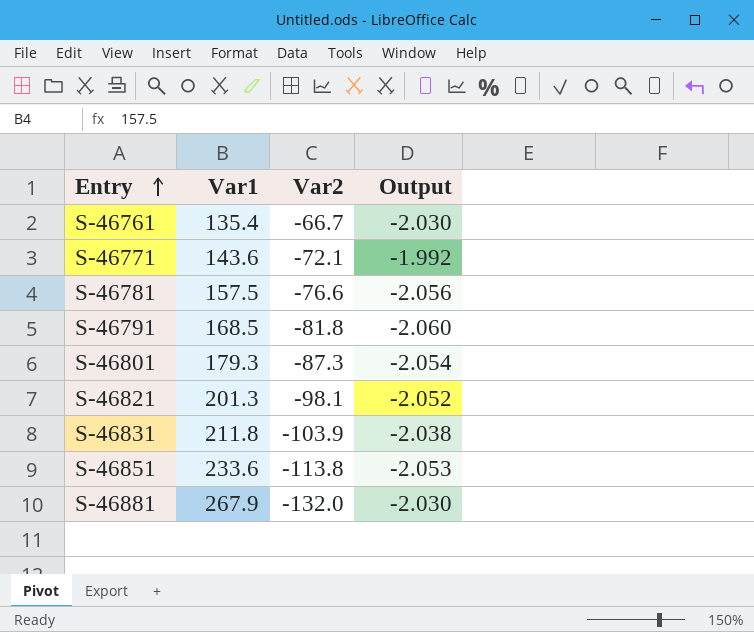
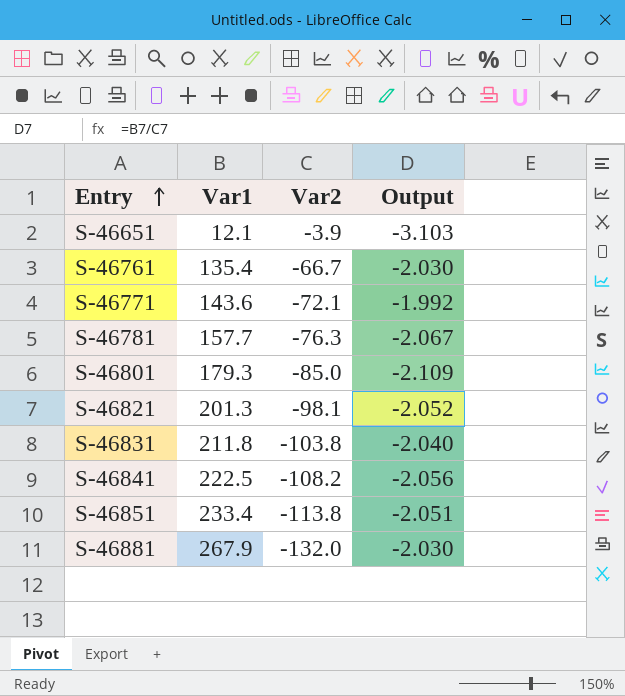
row S-46791: 168.5 | -81.8 | -2.060 -> none
row S-46651: none -> 12.1 | -3.9 | -3.103
S-46781 | Var1: 157.5 -> 157.7
S-46781 | Var2: -76.6 -> -76.3
S-46781 | Output: -2.056 -> -2.067
S-46801 | Var2: -87.3 -> -85.0
S-46801 | Output: -2.054 -> -2.109
S-46831 | Var2: -103.9 -> -103.8
S-46831 | Output: -2.038 -> -2.040
row S-46841: none -> 222.5 | -108.2 | -2.056
S-46851 | Var1: 233.6 -> 233.4
S-46851 | Output: -2.053 -> -2.051

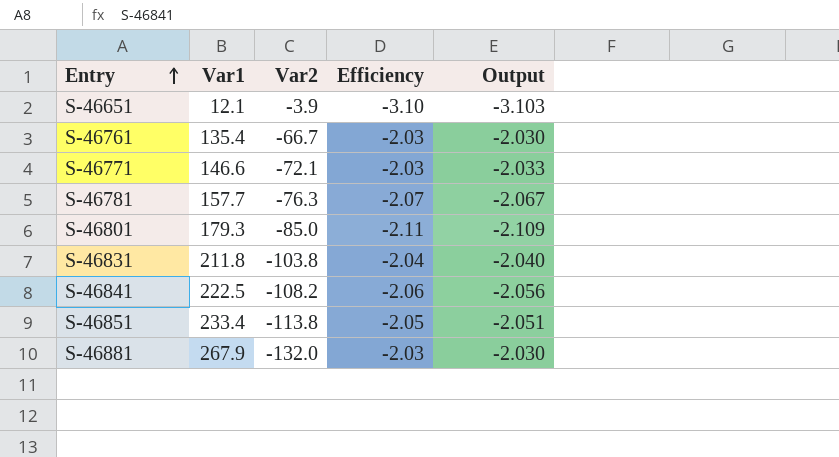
column Efficiency | formula: none -> [Var1] / [Var2]
row S-46821: 201.3 | -98.1 | -2.052 -> none
S-46771 | Var1: 143.6 -> 146.6
S-46771 | Output: -1.992 -> -2.033

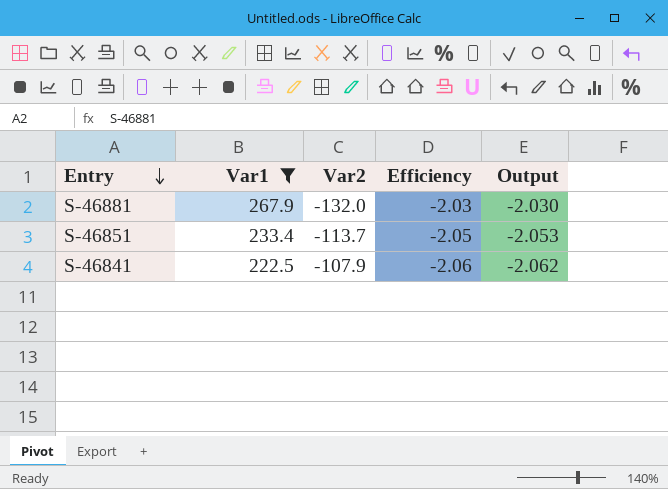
filter: none -> Var1 >= 222.5
row order: Entry ascending -> Entry descending
S-46851 | Var2: -113.8 -> -113.7
S-46851 | Output: -2.051 -> -2.053
S-46841 | Var2: -108.2 -> -107.9
S-46841 | Output: -2.056 -> -2.062

